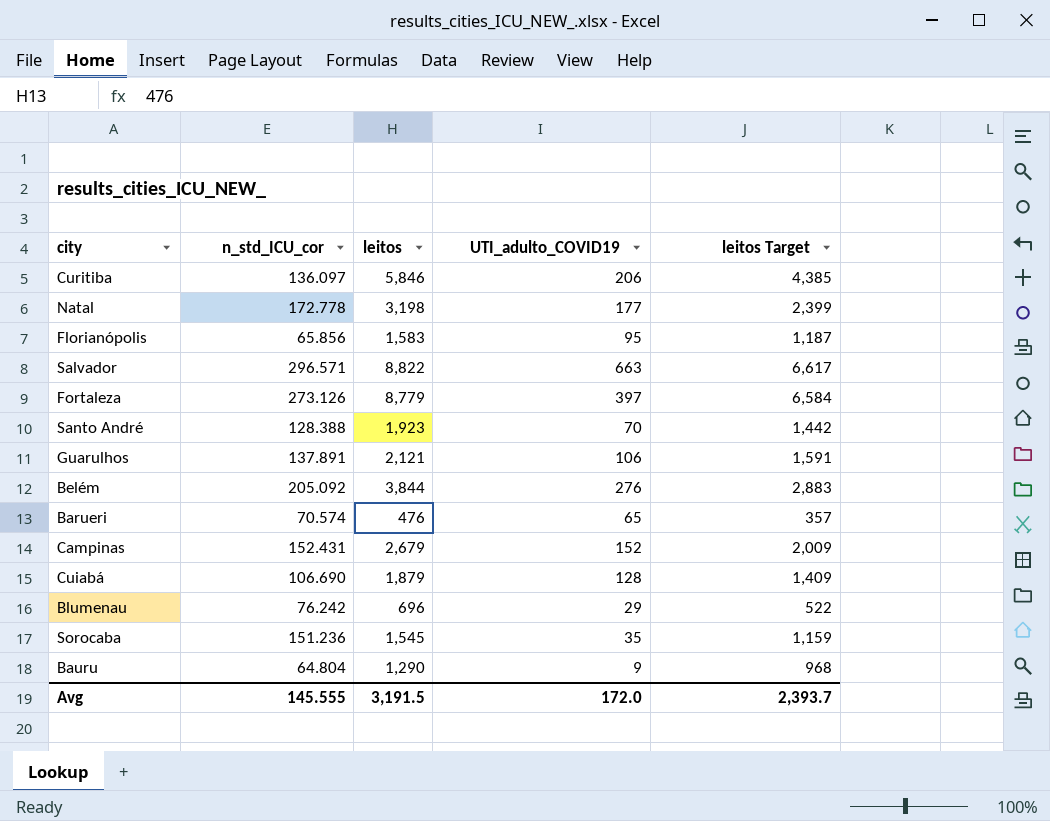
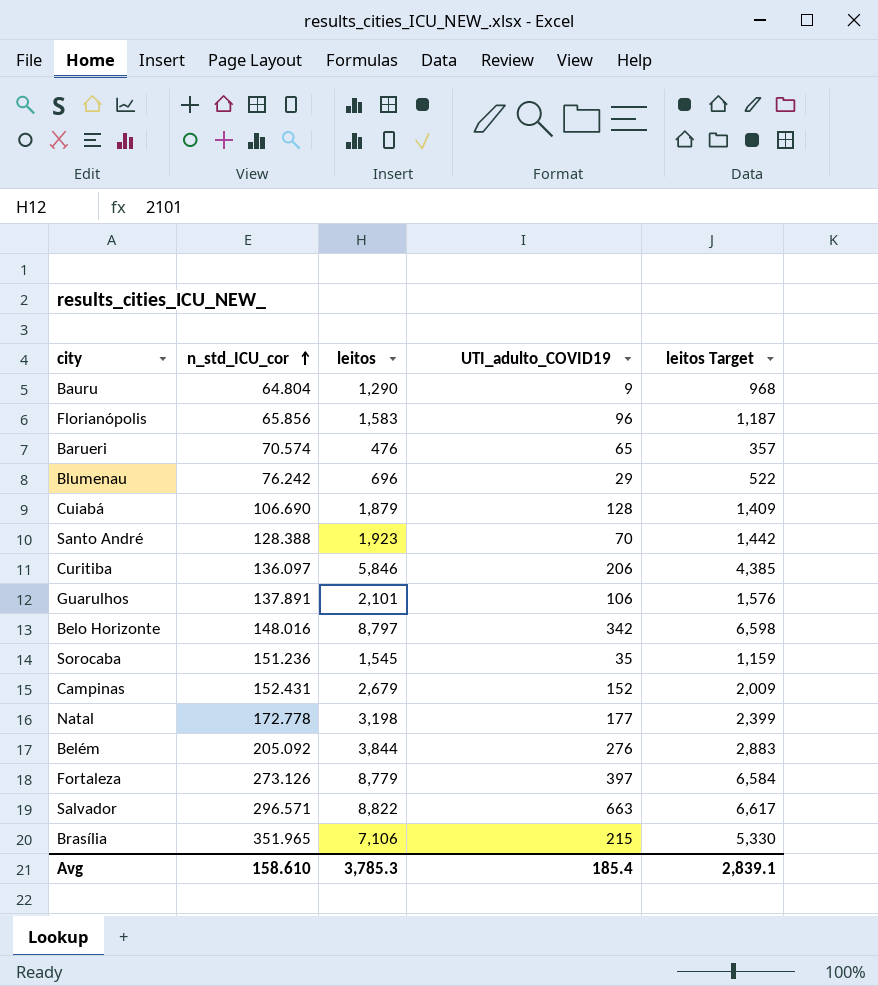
row order: none -> n_std_ICU_cor ascending
Florianópolis | UTI_adulto_COVID19: 95 -> 96
Guarulhos | leitos: 2,121 -> 2,101
Guarulhos | leitos Target: 1,591 -> 1,576
row Belo Horizonte: none -> 148.016 | 8,797 | 342 | 6,598
row Brasília: none -> 351.965 | 7,106 | 215 | 5,330
Avg | n_std_ICU_cor: 145.555 -> 158.610
Avg | leitos: 3,191.5 -> 3,785.3
Avg | UTI_adulto_COVID19: 172.0 -> 185.4
Avg | leitos Target: 2,393.7 -> 2,839.1

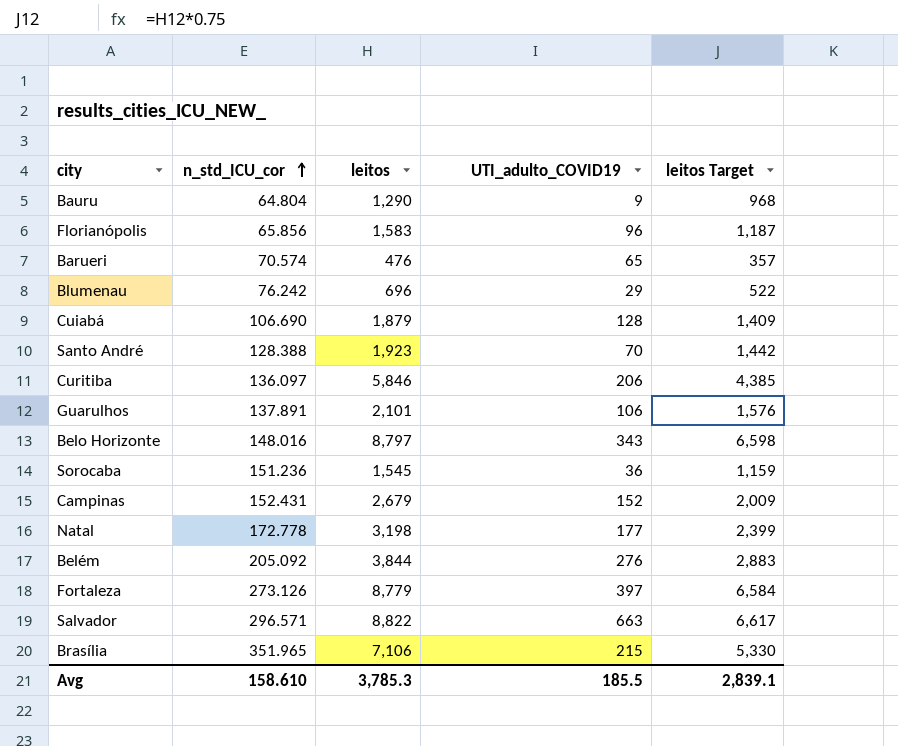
Belo Horizonte | UTI_adulto_COVID19: 342 -> 343
Sorocaba | UTI_adulto_COVID19: 35 -> 36
Avg | UTI_adulto_COVID19: 185.4 -> 185.5

